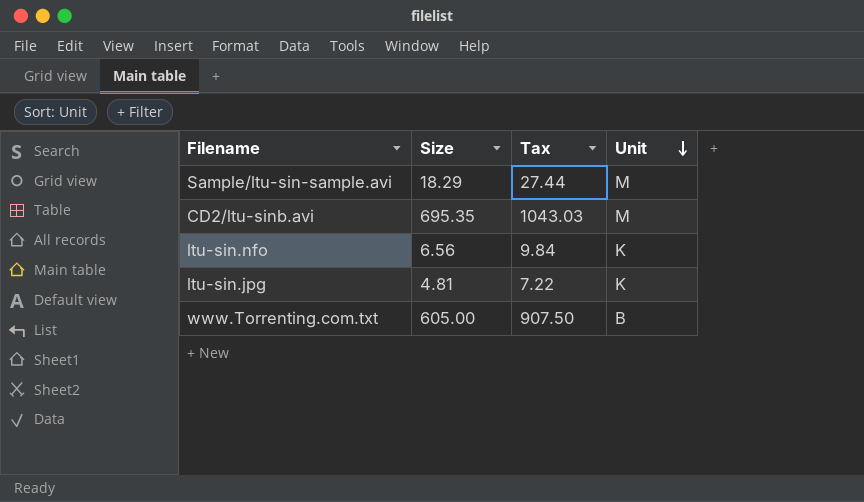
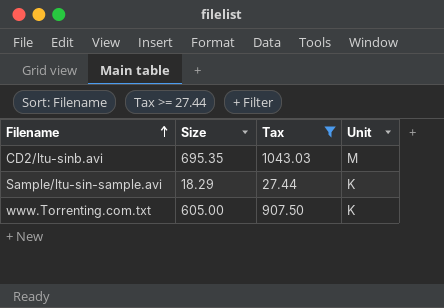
filter: none -> Tax >= 27.44
row order: Unit descending -> Filename ascending
Sample/ltu-sin-sample.avi | Unit: M -> K
www.Torrenting.com.txt | Unit: B -> K

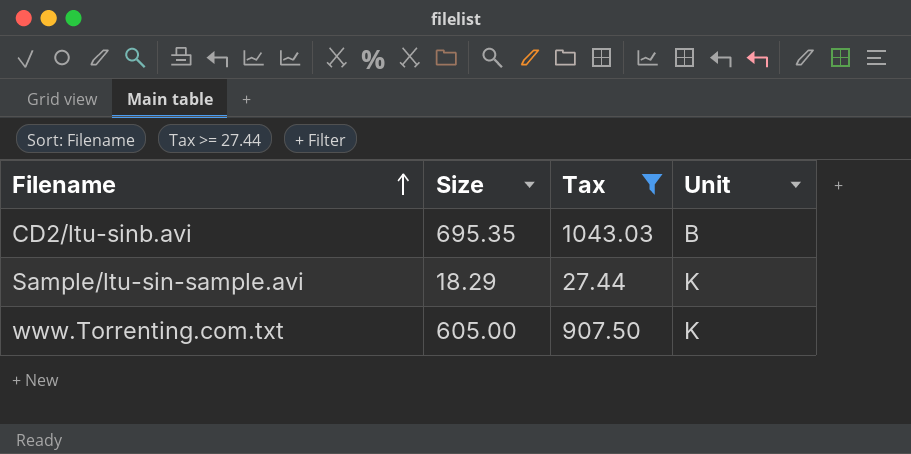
CD2/ltu-sinb.avi | Unit: M -> B

